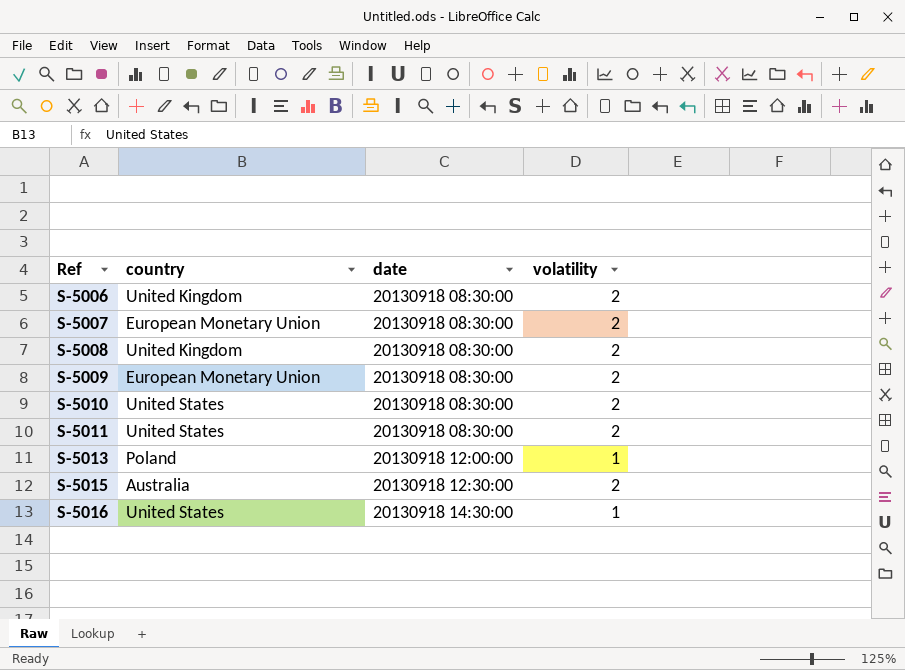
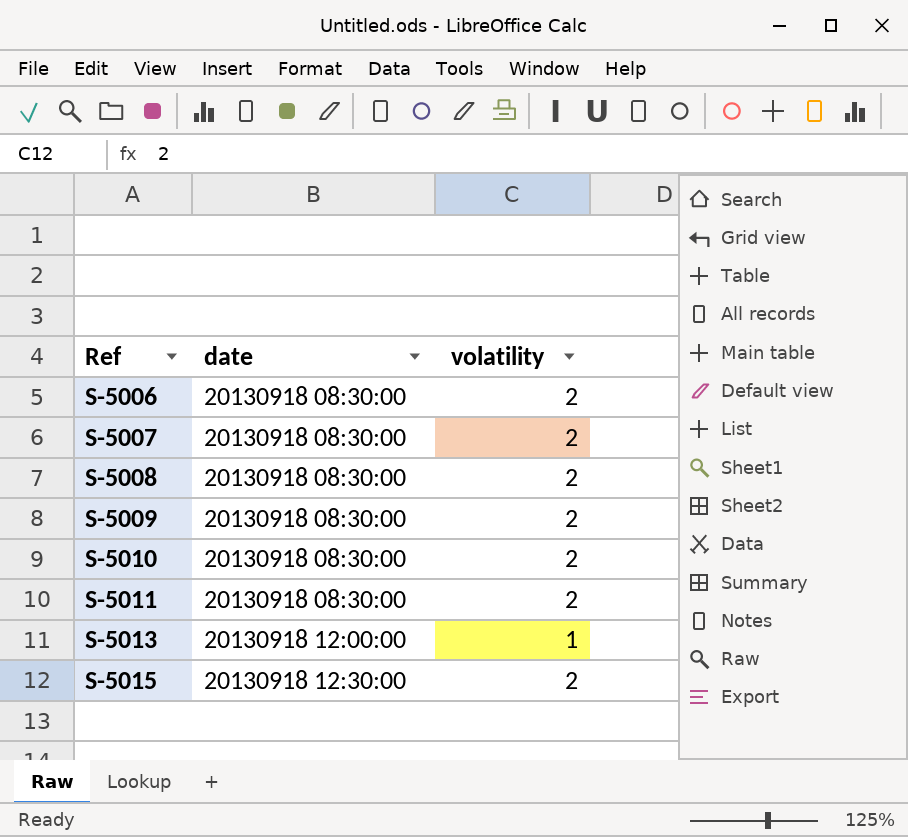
column country | position: 2 -> none
row S-5016: United States | 20130918 14:30:00 | 1 -> none

